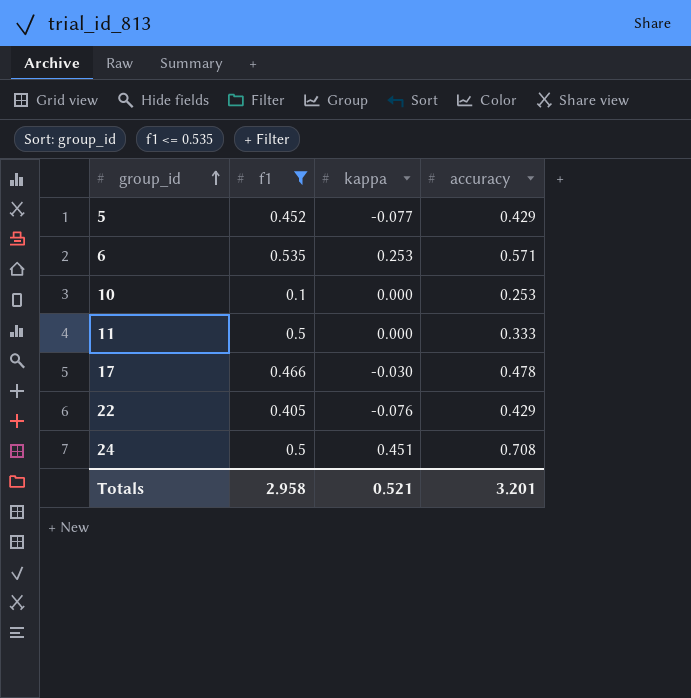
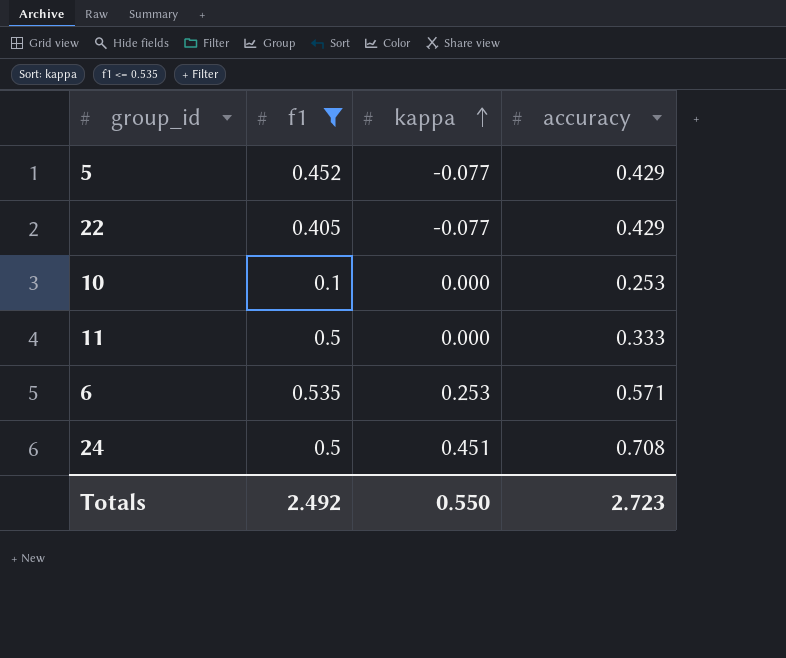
row order: group_id ascending -> kappa ascending
row 17: 0.466 | -0.030 | 0.478 -> none
22 | kappa: -0.076 -> -0.077
Totals | f1: 2.958 -> 2.492
Totals | kappa: 0.521 -> 0.550
Totals | accuracy: 3.201 -> 2.723

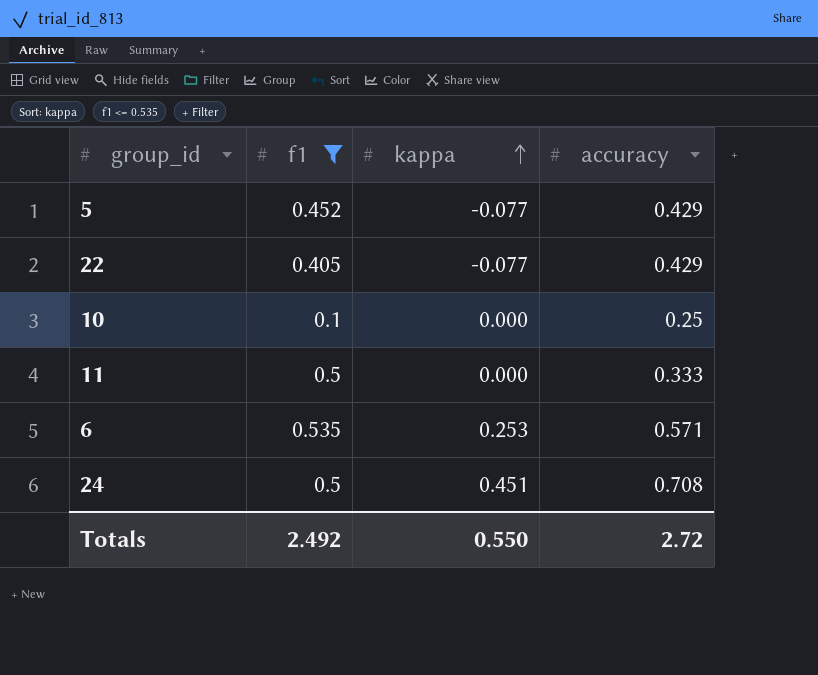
10 | accuracy: 0.253 -> 0.25
Totals | accuracy: 2.723 -> 2.72

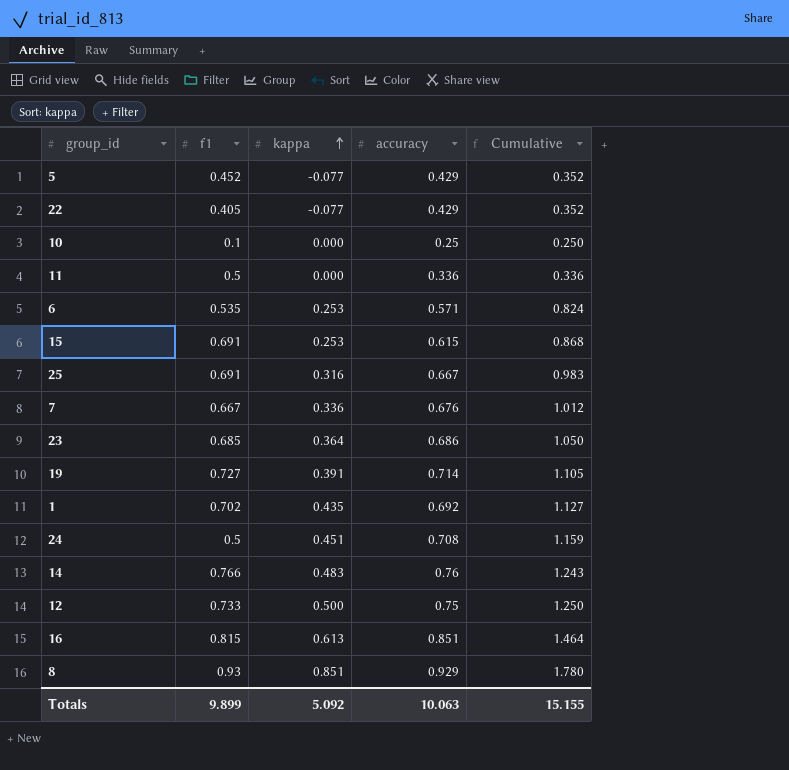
filter: f1 <= 0.535 -> none
column Cumulative | formula: none -> [kappa] + [accuracy]
11 | accuracy: 0.333 -> 0.336
Totals | f1: 2.492 -> 9.899
Totals | kappa: 0.550 -> 5.092
Totals | accuracy: 2.72 -> 10.063

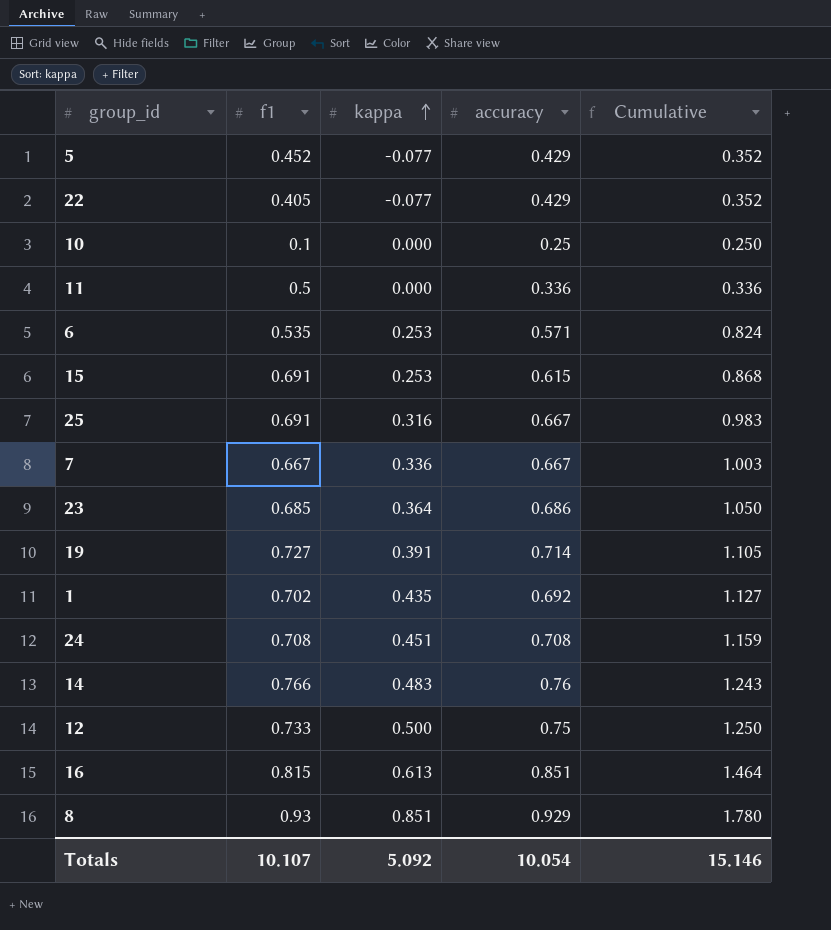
7 | accuracy: 0.676 -> 0.667
7 | Cumulative: 1.012 -> 1.003
24 | f1: 0.5 -> 0.708
Totals | f1: 9.899 -> 10.107
Totals | accuracy: 10.063 -> 10.054
Totals | Cumulative: 15.155 -> 15.146

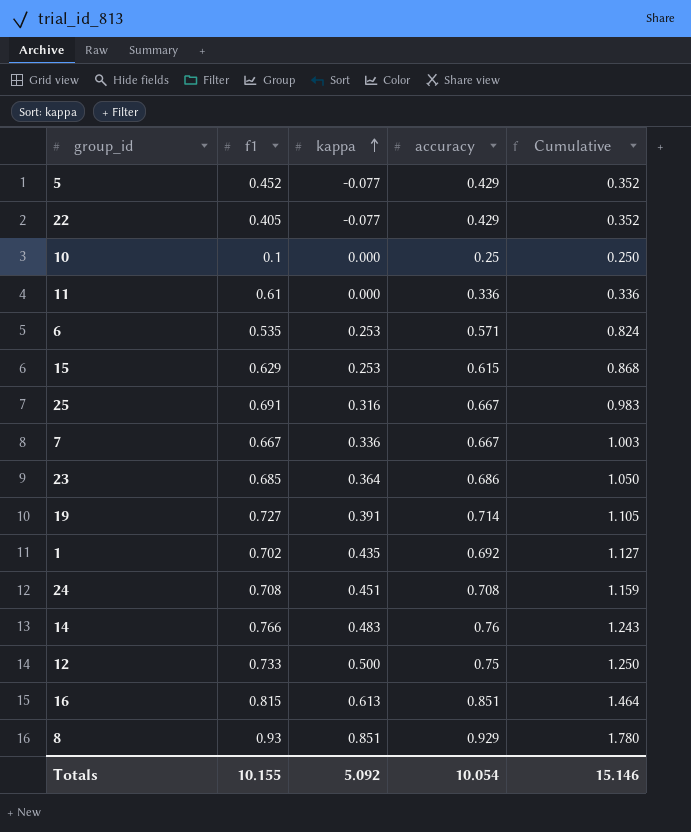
11 | f1: 0.5 -> 0.61
15 | f1: 0.691 -> 0.629
Totals | f1: 10.107 -> 10.155

